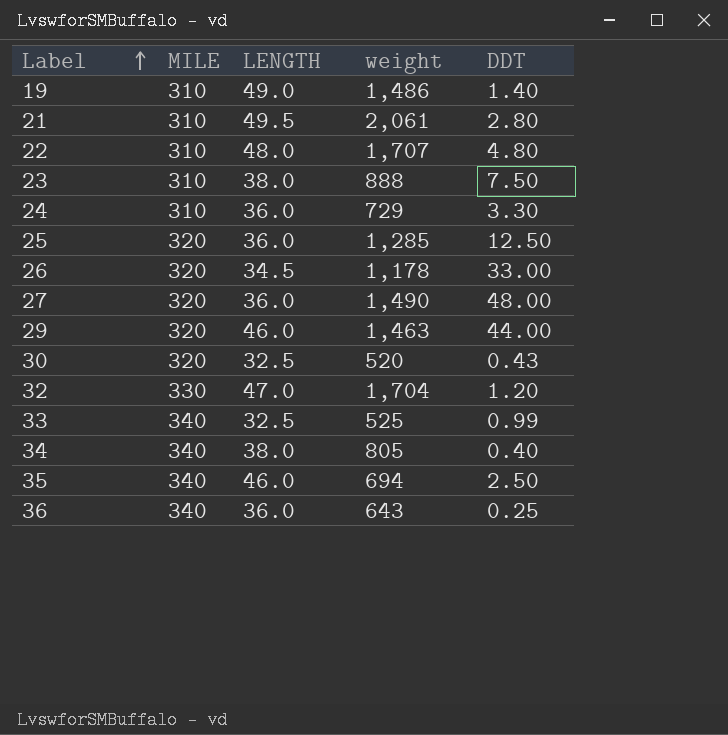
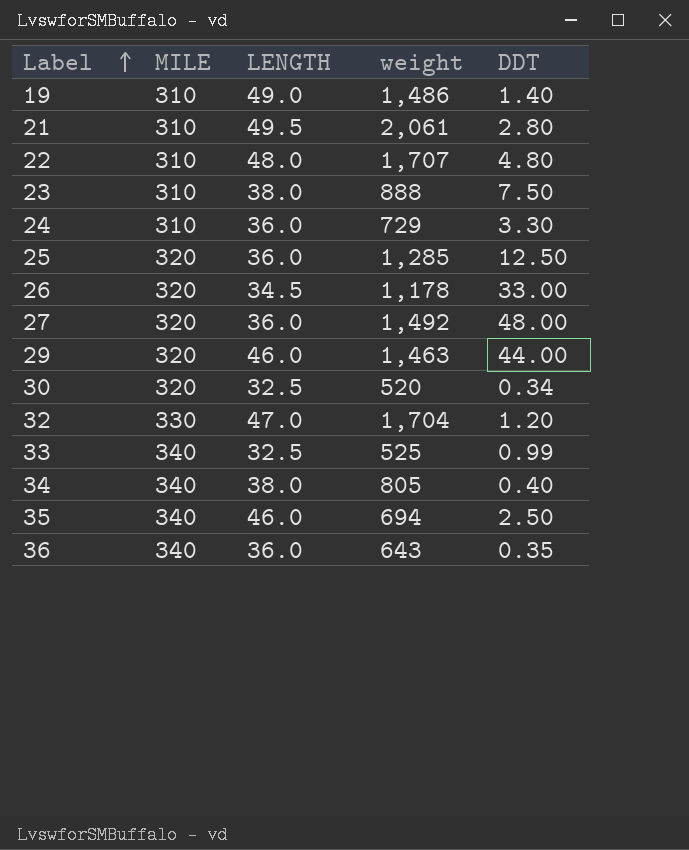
27 | weight: 1,490 -> 1,492
30 | DDT: 0.43 -> 0.34
36 | DDT: 0.25 -> 0.35

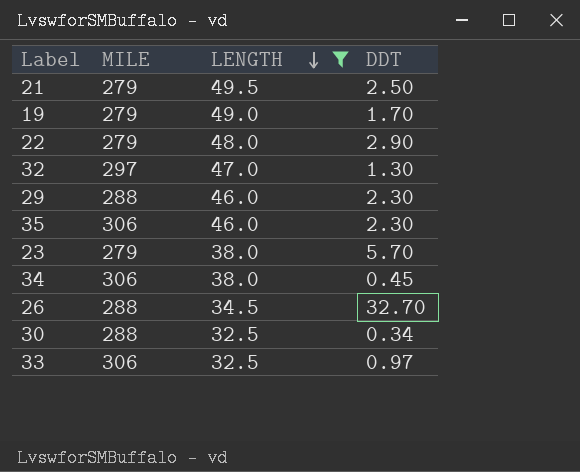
filter: none -> LENGTH != 36.0
row order: Label ascending -> LENGTH descending
column weight | position: 4 -> none
21 | MILE: 310 -> 279
21 | DDT: 2.80 -> 2.50
19 | MILE: 310 -> 279
19 | DDT: 1.40 -> 1.70
22 | MILE: 310 -> 279
22 | DDT: 4.80 -> 2.90
32 | MILE: 330 -> 297
32 | DDT: 1.20 -> 1.30
29 | MILE: 320 -> 288
29 | DDT: 44.00 -> 2.30
35 | MILE: 340 -> 306
35 | DDT: 2.50 -> 2.30
23 | MILE: 310 -> 279
23 | DDT: 7.50 -> 5.70
34 | MILE: 340 -> 306
34 | DDT: 0.40 -> 0.45
26 | MILE: 320 -> 288
26 | DDT: 33.00 -> 32.70
30 | MILE: 320 -> 288
33 | MILE: 340 -> 306
33 | DDT: 0.99 -> 0.97

